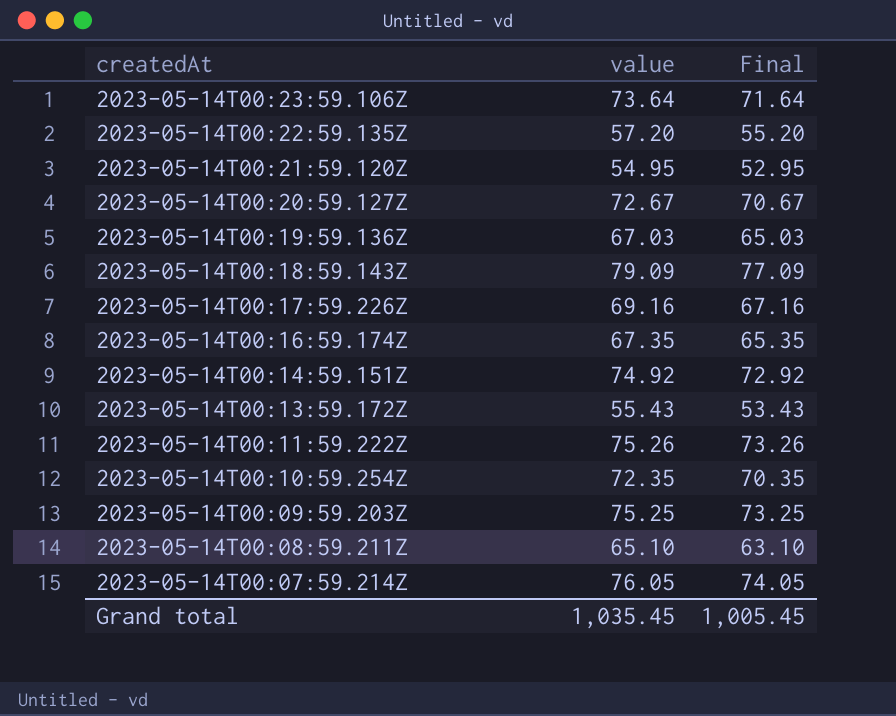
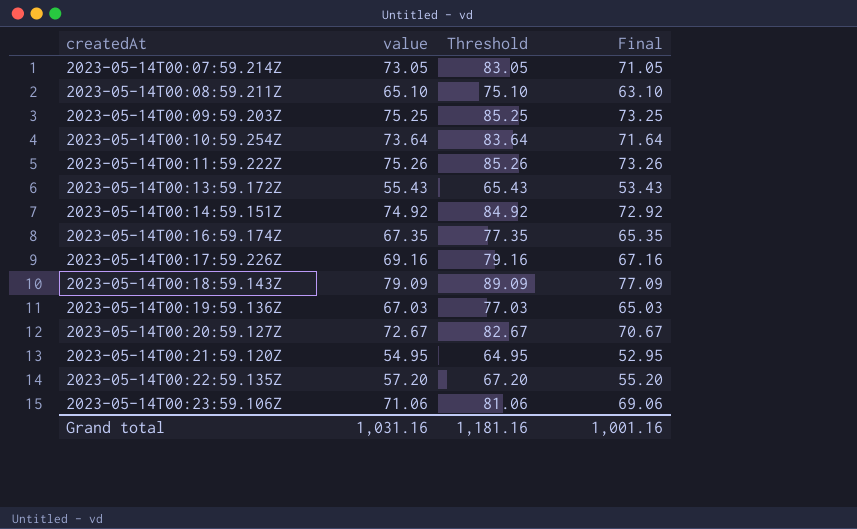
row order: createdAt descending -> createdAt ascending
column Threshold | formula: none -> [value] + 10
2023-05-14T00:07:59.214Z | value: 76.05 -> 73.05
2023-05-14T00:07:59.214Z | Final: 74.05 -> 71.05
2023-05-14T00:10:59.254Z | value: 72.35 -> 73.64
2023-05-14T00:10:59.254Z | Final: 70.35 -> 71.64
2023-05-14T00:23:59.106Z | value: 73.64 -> 71.06
2023-05-14T00:23:59.106Z | Final: 71.64 -> 69.06
Grand total | value: 1,035.45 -> 1,031.16
Grand total | Final: 1,005.45 -> 1,001.16

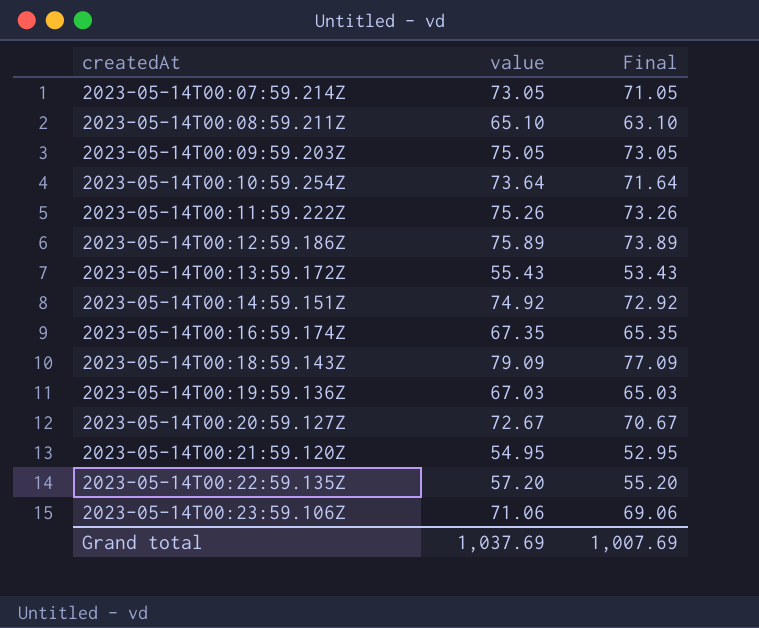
column Threshold | formula: [value] + 10 -> none
row 2023-05-14T00:17:59.226Z: 69.16 | 79.16 | 67.16 -> none
2023-05-14T00:09:59.203Z | value: 75.25 -> 75.05
2023-05-14T00:09:59.203Z | Final: 73.25 -> 73.05
row 2023-05-14T00:12:59.186Z: none -> 75.89 | 73.89
Grand total | value: 1,031.16 -> 1,037.69
Grand total | Final: 1,001.16 -> 1,007.69

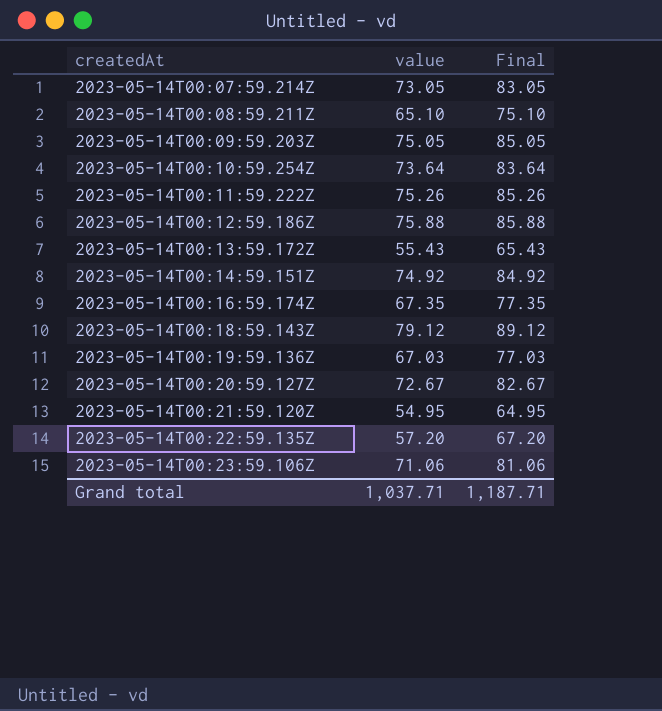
column Final | formula: [value] - 2 -> [value] + 10
2023-05-14T00:12:59.186Z | value: 75.89 -> 75.88
2023-05-14T00:18:59.143Z | value: 79.09 -> 79.12
Grand total | value: 1,037.69 -> 1,037.71
Grand total | Final: 1,007.69 -> 1,187.71

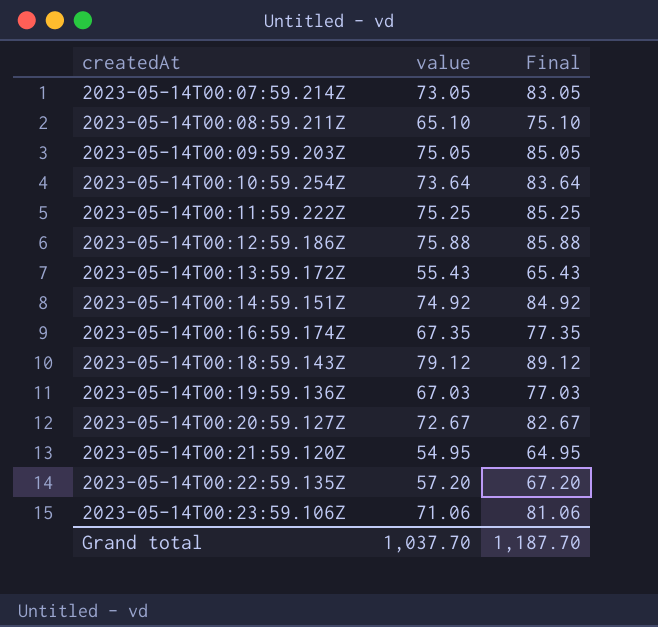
2023-05-14T00:11:59.222Z | value: 75.26 -> 75.25
2023-05-14T00:11:59.222Z | Final: 85.26 -> 85.25
Grand total | value: 1,037.71 -> 1,037.70
Grand total | Final: 1,187.71 -> 1,187.70

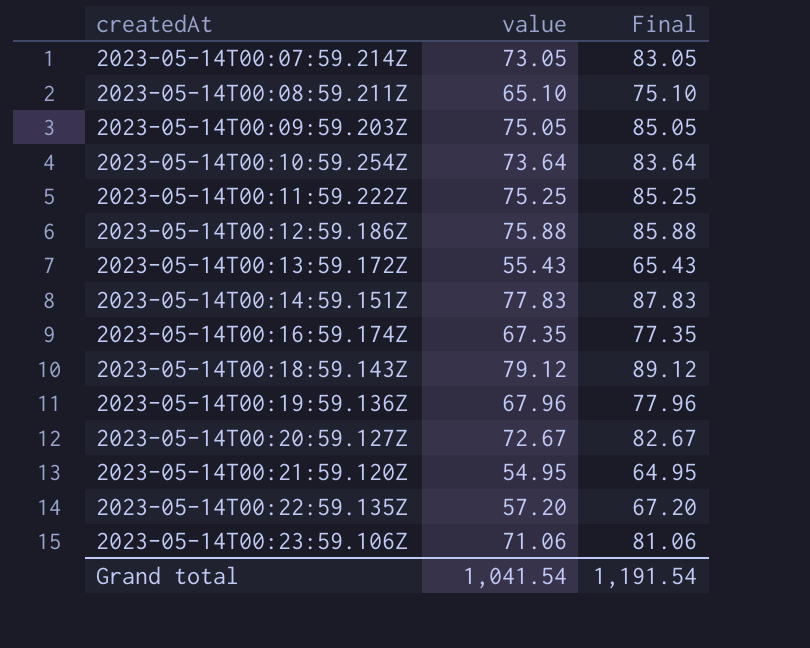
2023-05-14T00:14:59.151Z | value: 74.92 -> 77.83
2023-05-14T00:14:59.151Z | Final: 84.92 -> 87.83
2023-05-14T00:19:59.136Z | value: 67.03 -> 67.96
2023-05-14T00:19:59.136Z | Final: 77.03 -> 77.96
Grand total | value: 1,037.70 -> 1,041.54
Grand total | Final: 1,187.70 -> 1,191.54

